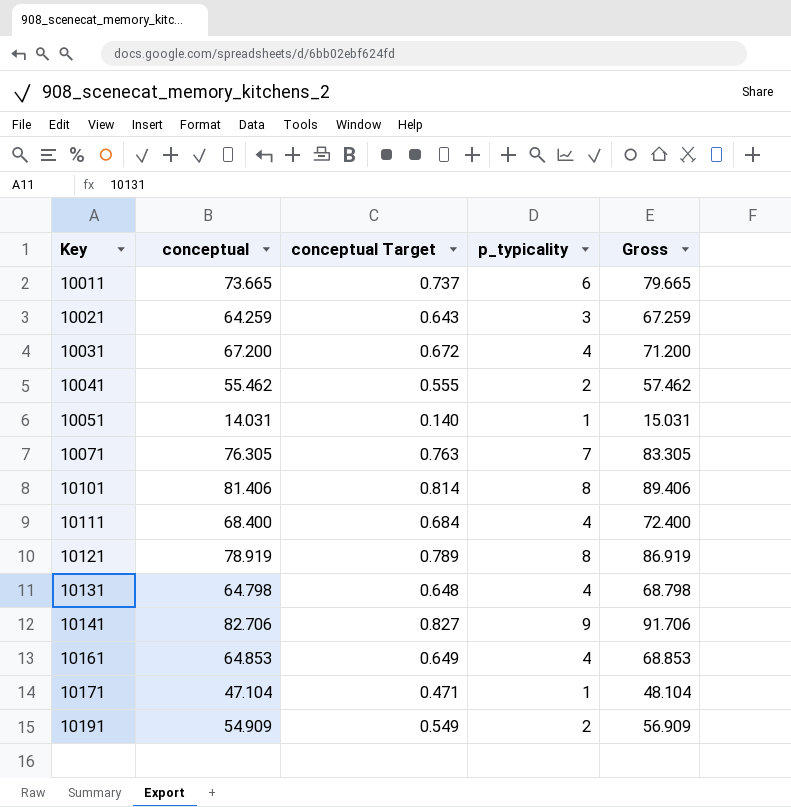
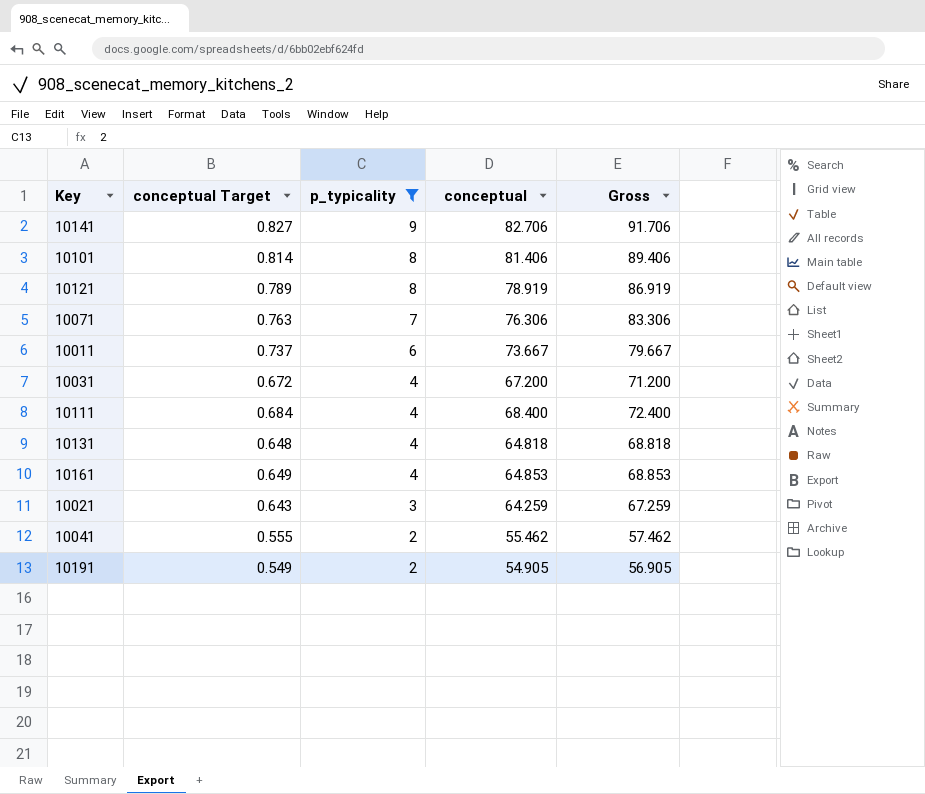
filter: none -> p_typicality != 1
row order: Key ascending -> p_typicality descending
column conceptual | position: 2 -> 4
10071 | conceptual: 76.305 -> 76.306
10071 | Gross: 83.305 -> 83.306
10011 | conceptual: 73.665 -> 73.667
10011 | Gross: 79.665 -> 79.667
10131 | conceptual: 64.798 -> 64.818
10131 | Gross: 68.798 -> 68.818
10191 | conceptual: 54.909 -> 54.905
10191 | Gross: 56.909 -> 56.905

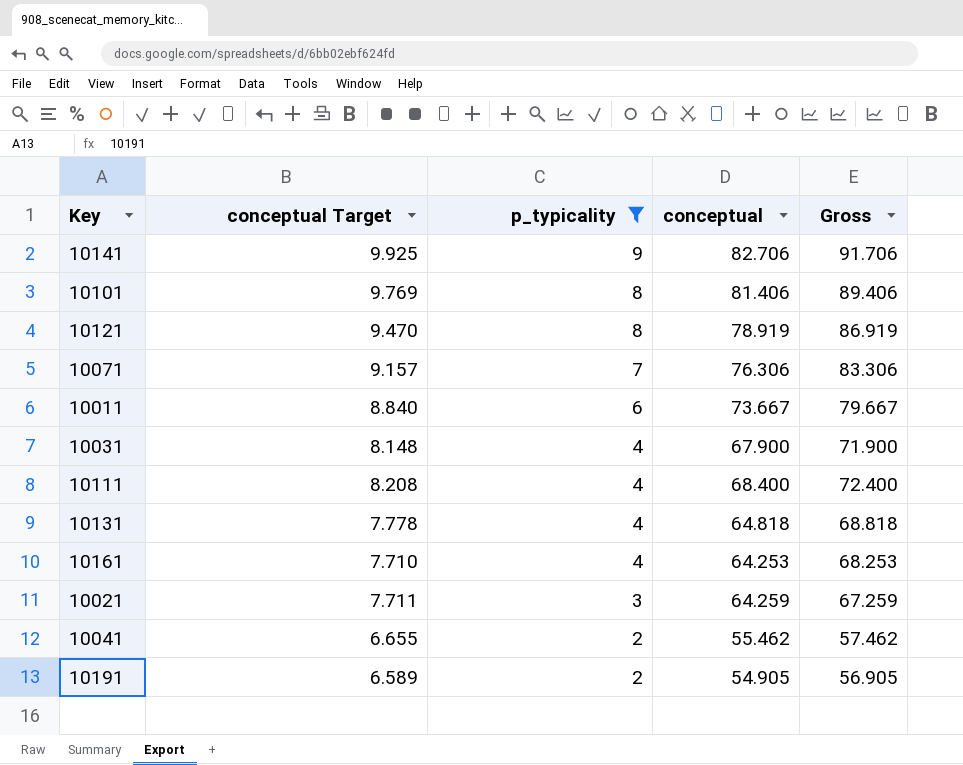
column conceptual Target | formula: [conceptual] * 0.01 -> [conceptual] * 0.12
10031 | conceptual: 67.200 -> 67.900
10031 | Gross: 71.200 -> 71.900
10161 | conceptual: 64.853 -> 64.253
10161 | Gross: 68.853 -> 68.253

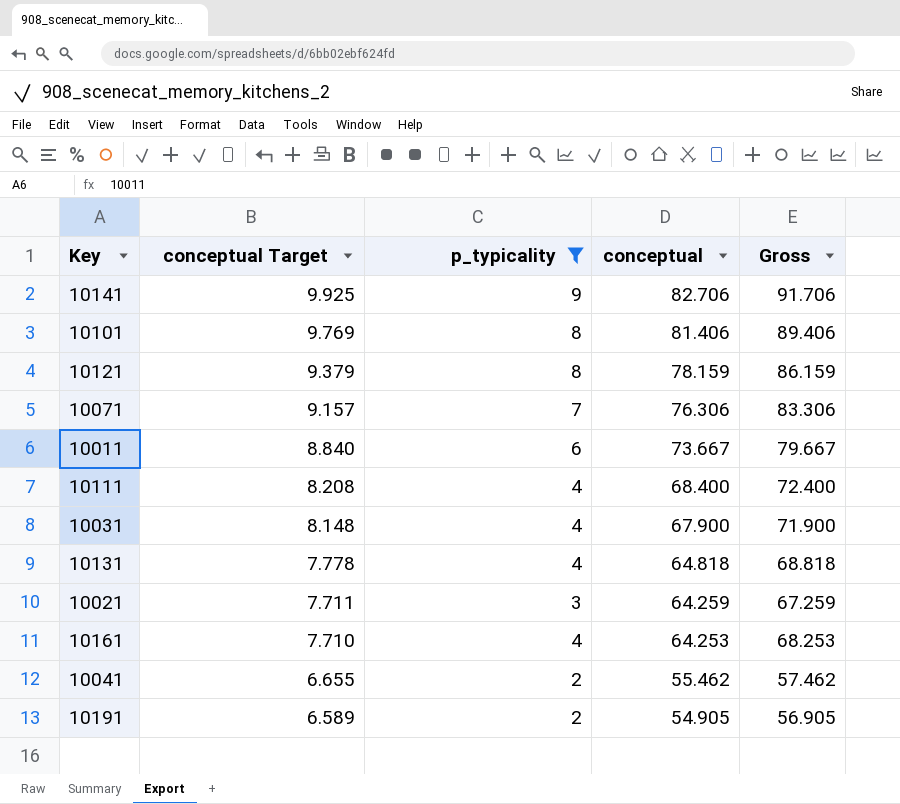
row order: p_typicality descending -> conceptual Target descending
10121 | conceptual Target: 9.470 -> 9.379
10121 | conceptual: 78.919 -> 78.159
10121 | Gross: 86.919 -> 86.159

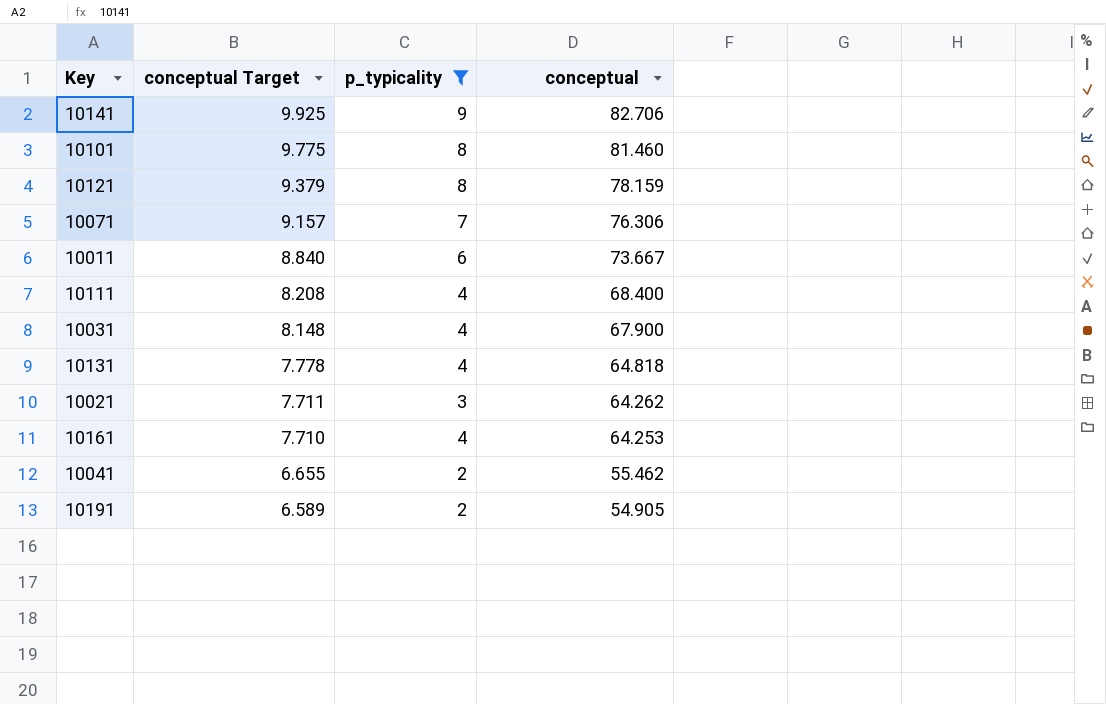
column Gross | formula: [p_typicality] + [conceptual] -> none
10101 | conceptual Target: 9.769 -> 9.775
10101 | conceptual: 81.406 -> 81.460
10021 | conceptual: 64.259 -> 64.262

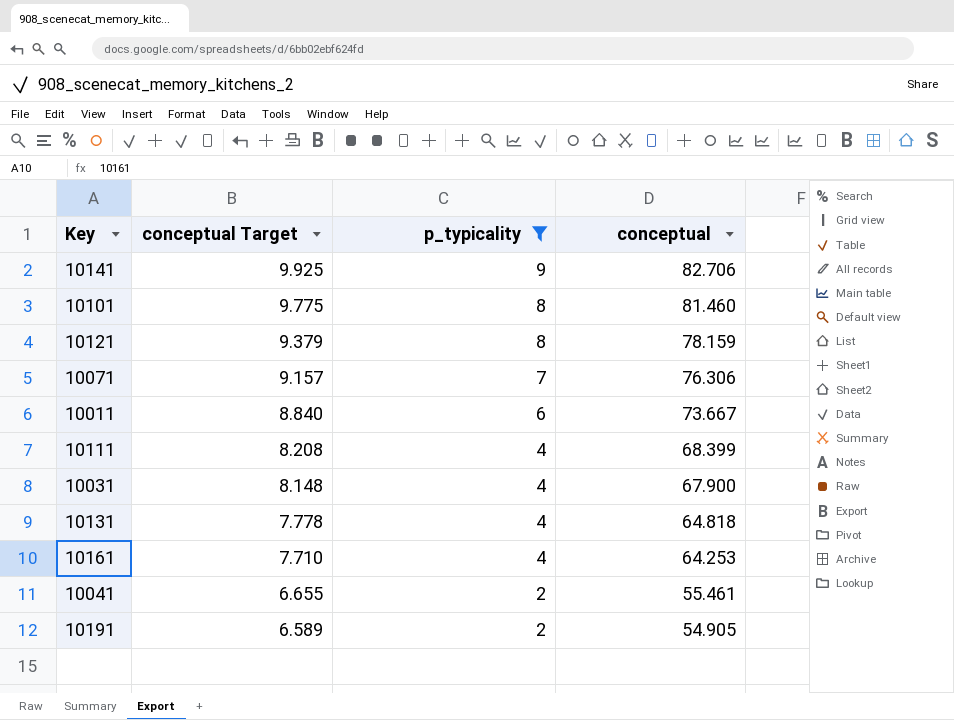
row 10021: 7.711 | 3 | 64.262 -> none
10111 | conceptual: 68.400 -> 68.399
10041 | conceptual: 55.462 -> 55.461

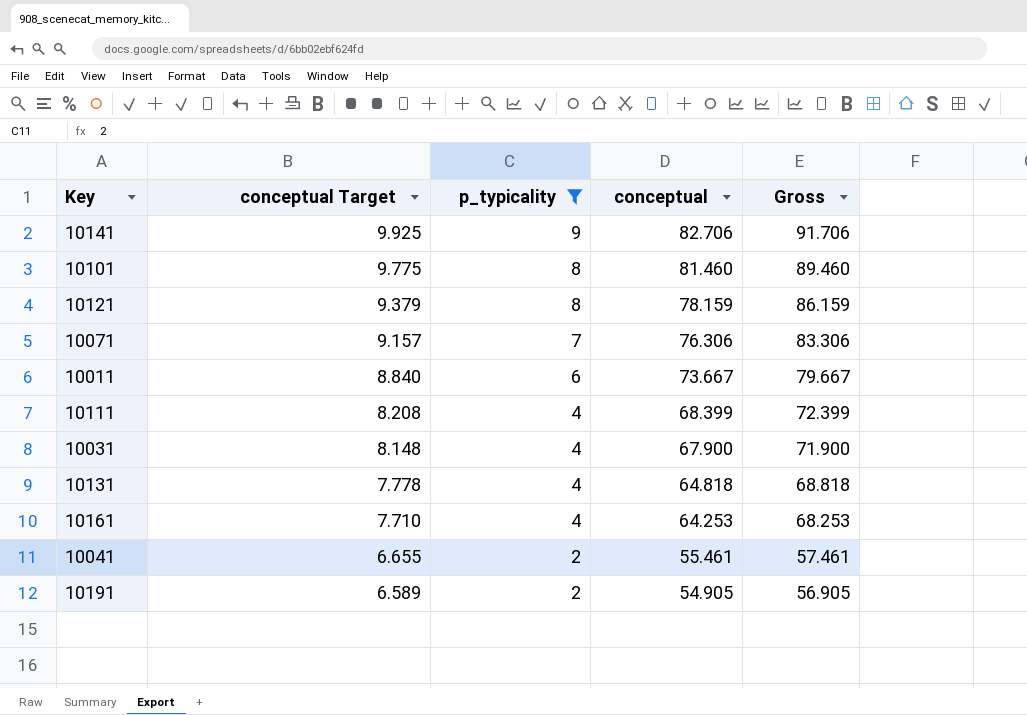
column Gross | formula: none -> [p_typicality] + [conceptual]

